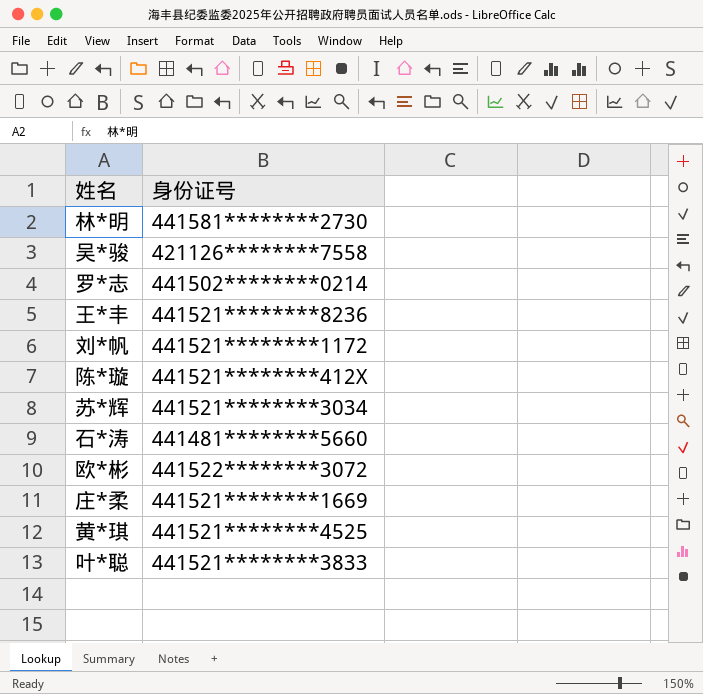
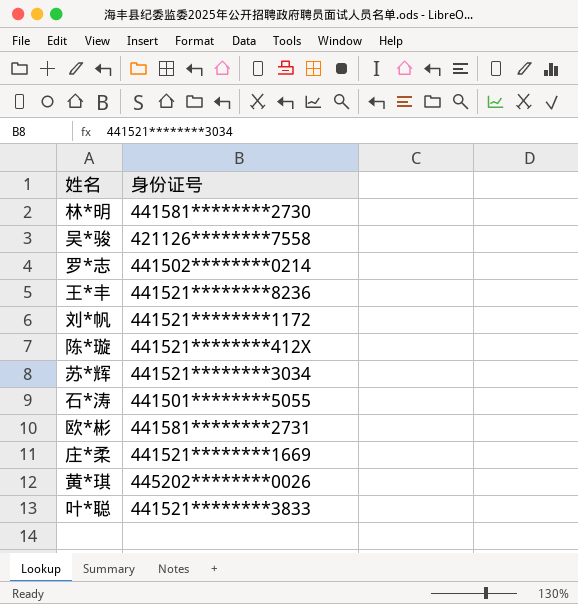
石*涛 | 身份证号: 441481********5660 -> 441501********5055
欧*彬 | 身份证号: 441522********3072 -> 441581********2731
黄*琪 | 身份证号: 441521********4525 -> 445202********0026

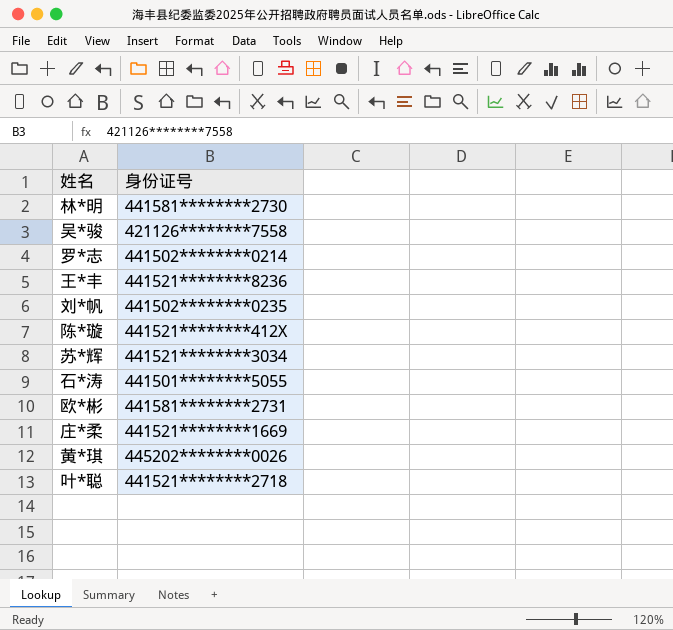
刘*帆 | 身份证号: 441521********1172 -> 441502********0235
叶*聪 | 身份证号: 441521********3833 -> 441521********2718

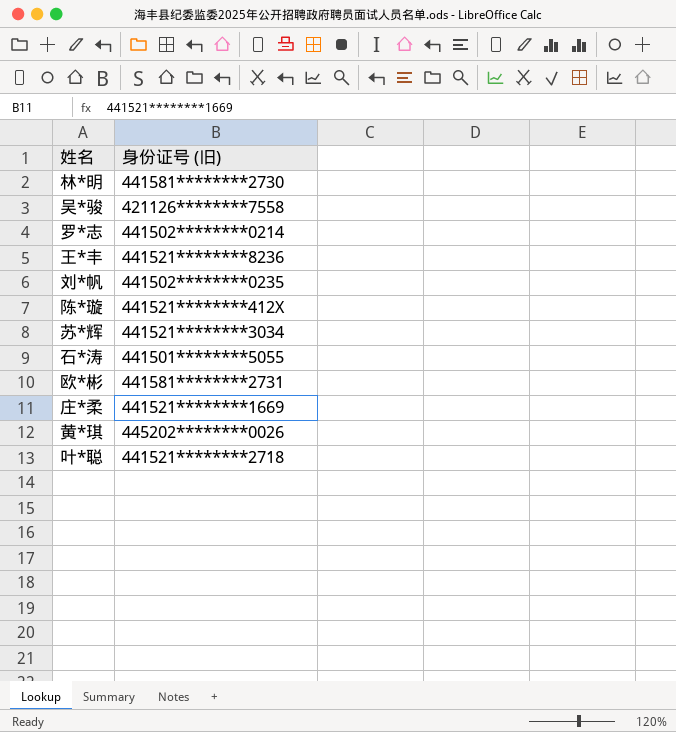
column name: 身份证号 -> 身份证号 (旧)

